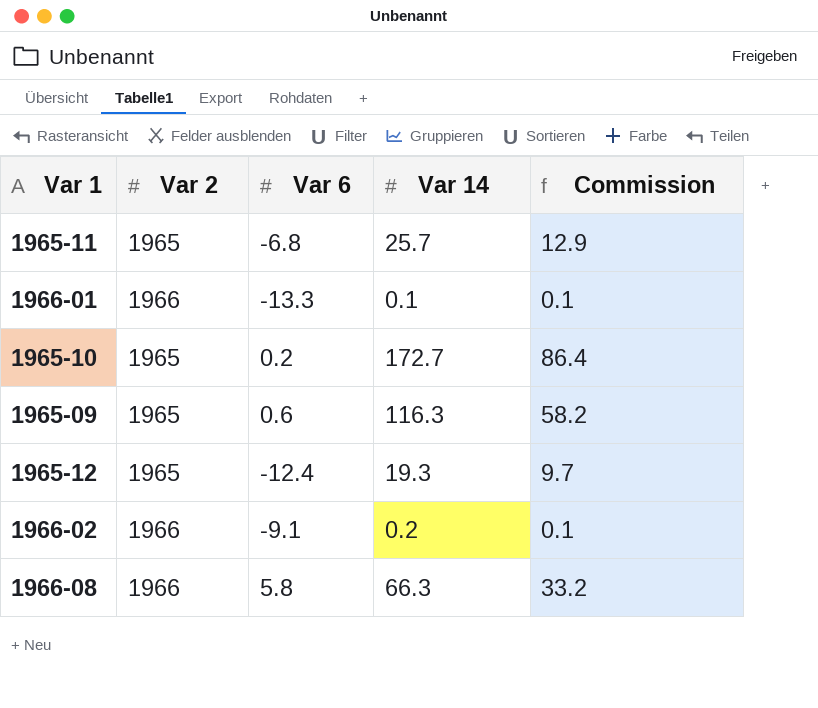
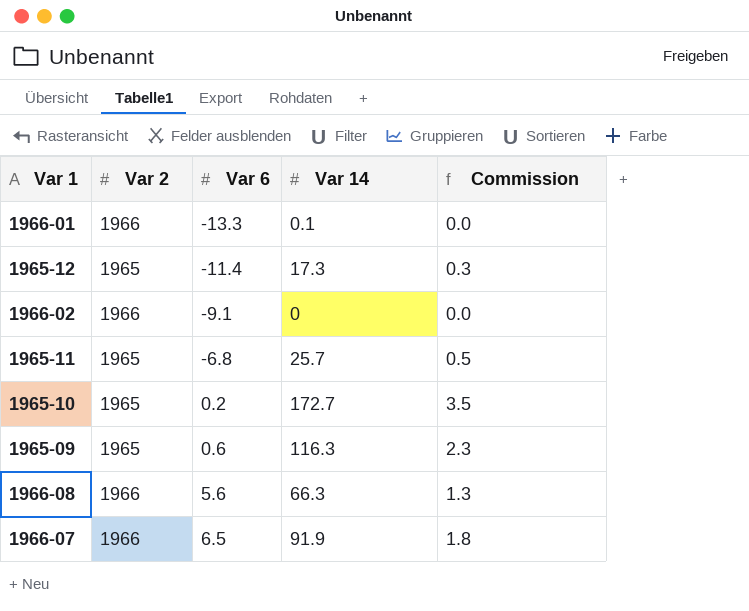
row order: none -> Var 6 ascending
column Commission | formula: [Var 14] * 0.5 -> [Var 14] * 0.02
1965-12 | Var 6: -12.4 -> -11.4
1965-12 | Var 14: 19.3 -> 17.3
1966-02 | Var 14: 0.2 -> 0
1966-08 | Var 6: 5.8 -> 5.6
row 1966-07: none -> 1966 | 6.5 | 91.9 | 1.8

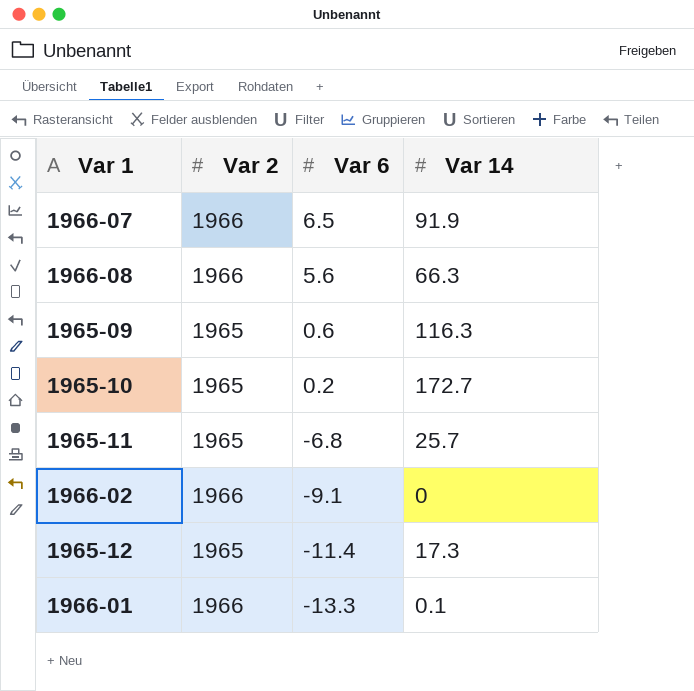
row order: Var 6 ascending -> Var 6 descending
column Commission | formula: [Var 14] * 0.02 -> none

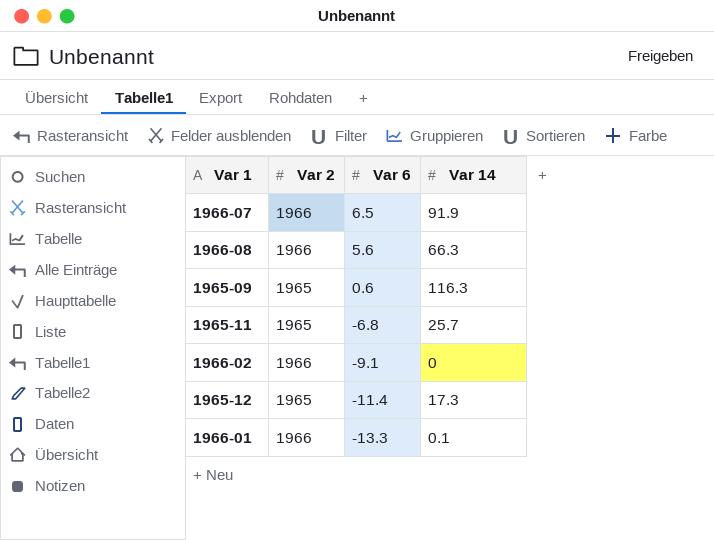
row 1965-10: 1965 | 0.2 | 172.7 -> none

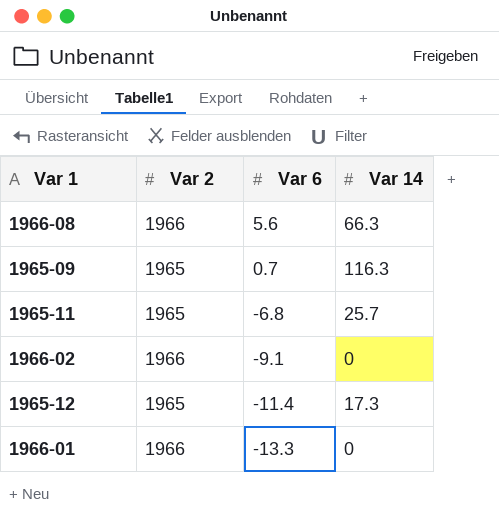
row 1966-07: 1966 | 6.5 | 91.9 -> none
1965-09 | Var 6: 0.6 -> 0.7
1966-01 | Var 14: 0.1 -> 0

